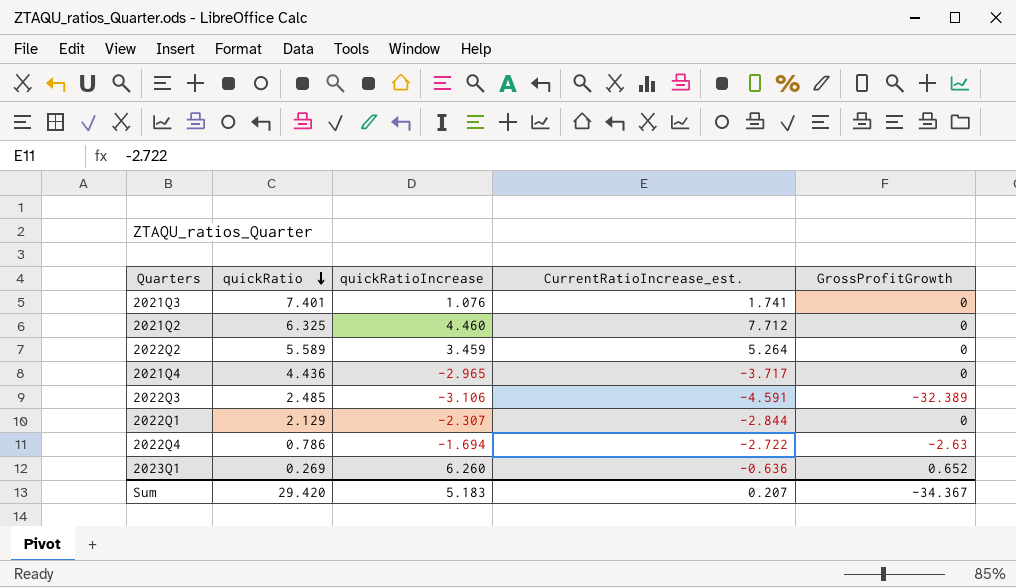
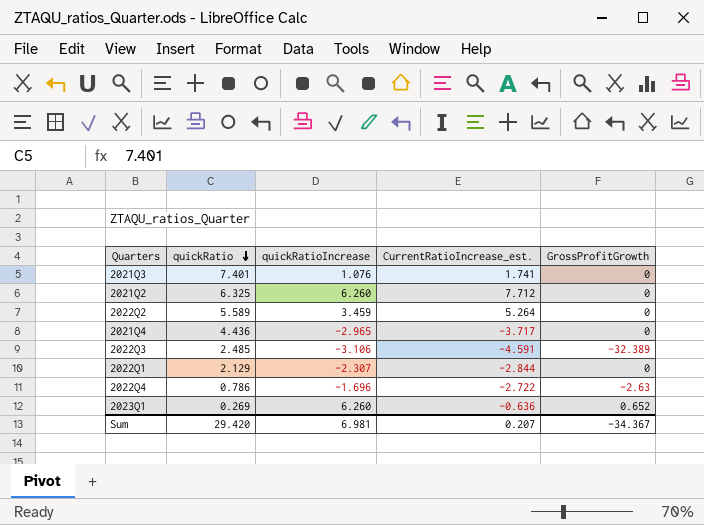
2021Q2 | quickRatioIncrease: 4.460 -> 6.260
2022Q4 | quickRatioIncrease: -1.694 -> -1.696
Sum | quickRatioIncrease: 5.183 -> 6.981

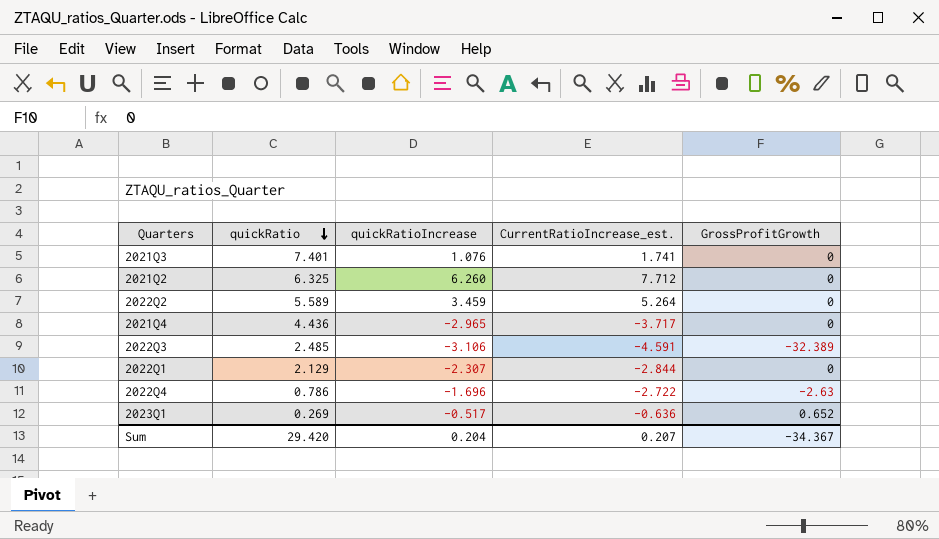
2023Q1 | quickRatioIncrease: 6.260 -> -0.517
Sum | quickRatioIncrease: 6.981 -> 0.204

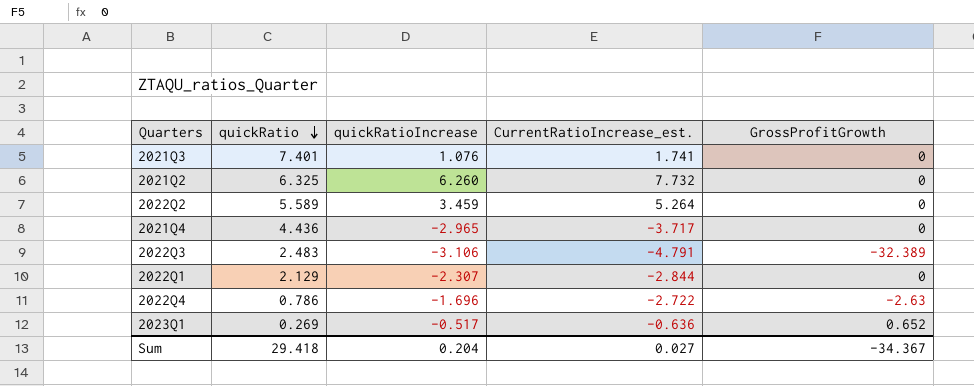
2021Q2 | CurrentRatioIncrease_est.: 7.712 -> 7.732
2022Q3 | quickRatio: 2.485 -> 2.483
2022Q3 | CurrentRatioIncrease_est.: -4.591 -> -4.791
Sum | quickRatio: 29.420 -> 29.418
Sum | CurrentRatioIncrease_est.: 0.207 -> 0.027

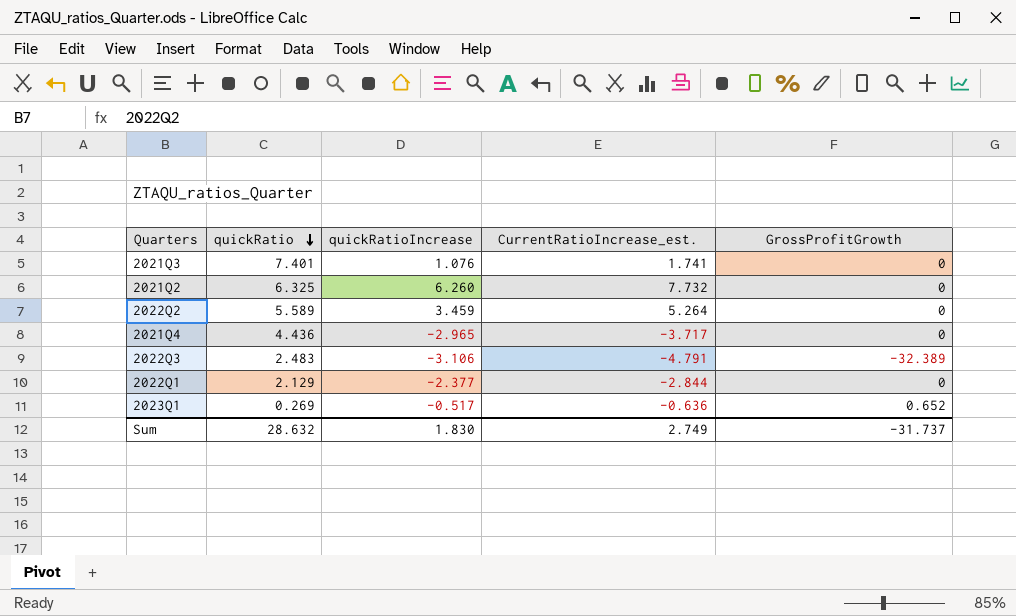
row 2022Q4: 0.786 | -1.696 | -2.722 | -2.63 -> none
2022Q1 | quickRatioIncrease: -2.307 -> -2.377
Sum | quickRatio: 29.418 -> 28.632
Sum | quickRatioIncrease: 0.204 -> 1.830
Sum | CurrentRatioIncrease_est.: 0.027 -> 2.749
Sum | GrossProfitGrowth: -34.367 -> -31.737

